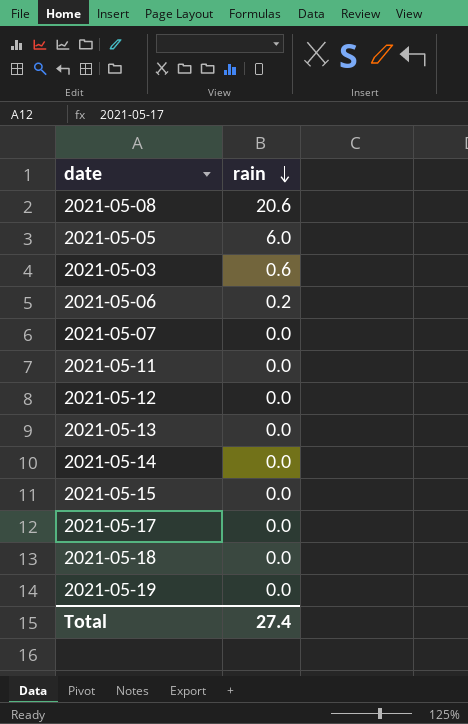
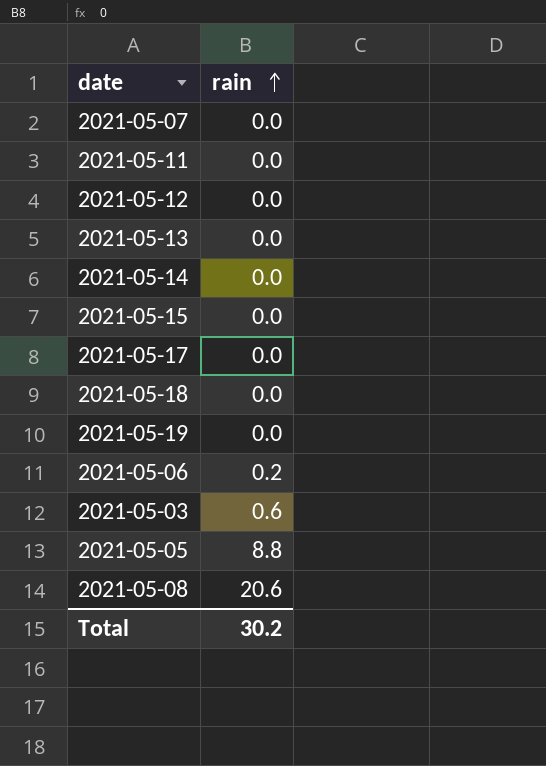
row order: rain descending -> rain ascending
2021-05-05 | rain: 6.0 -> 8.8
Total | rain: 27.4 -> 30.2

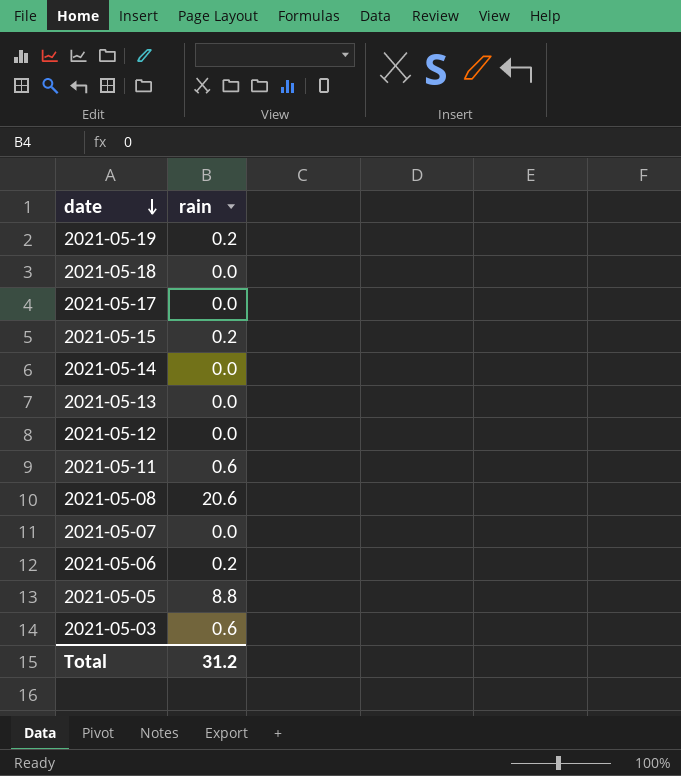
row order: rain ascending -> date descending
2021-05-19 | rain: 0.0 -> 0.2
2021-05-15 | rain: 0.0 -> 0.2
2021-05-11 | rain: 0.0 -> 0.6
Total | rain: 30.2 -> 31.2

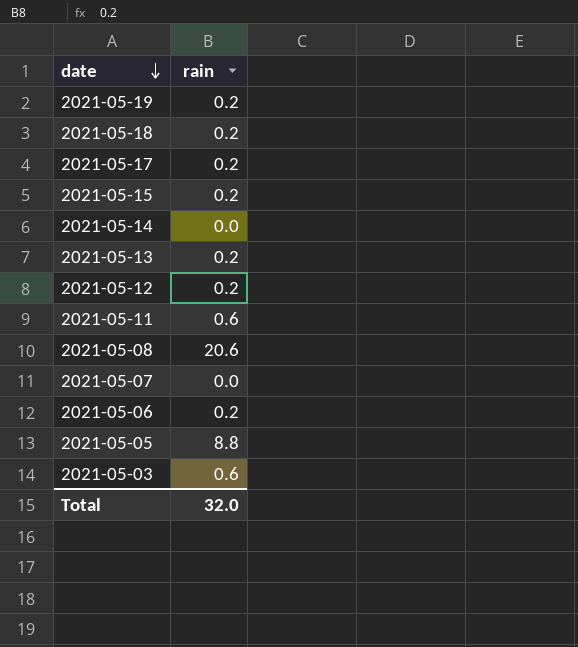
2021-05-18 | rain: 0.0 -> 0.2
2021-05-17 | rain: 0.0 -> 0.2
2021-05-13 | rain: 0.0 -> 0.2
2021-05-12 | rain: 0.0 -> 0.2
Total | rain: 31.2 -> 32.0

